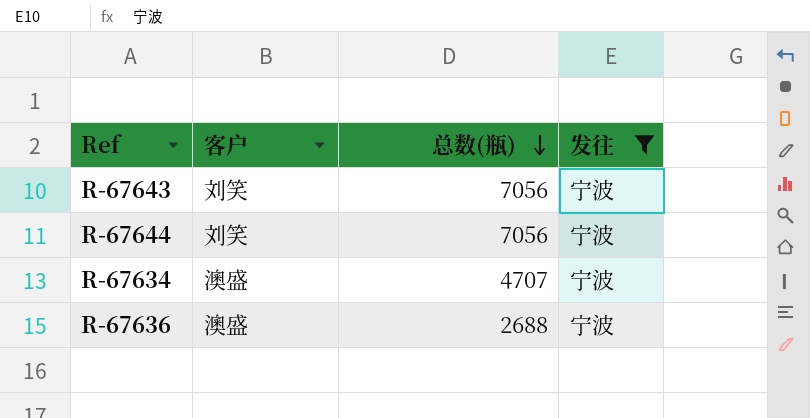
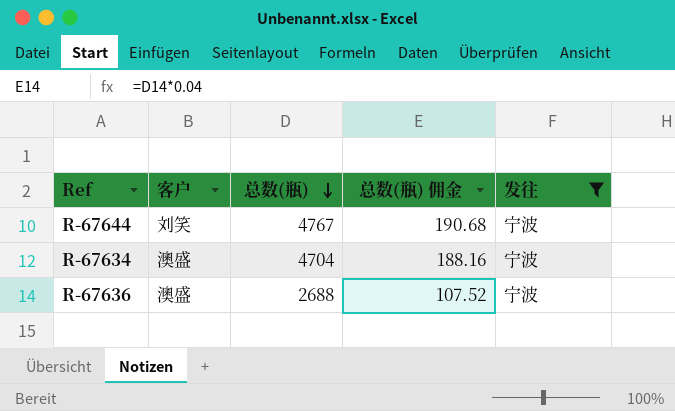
column 总数(瓶) 佣金 | formula: none -> [总数(瓶)] * 0.04
row R-67643: 刘笑 | 7056 | 宁波 -> none
R-67644 | 总数(瓶): 7056 -> 4767
R-67634 | 总数(瓶): 4707 -> 4704

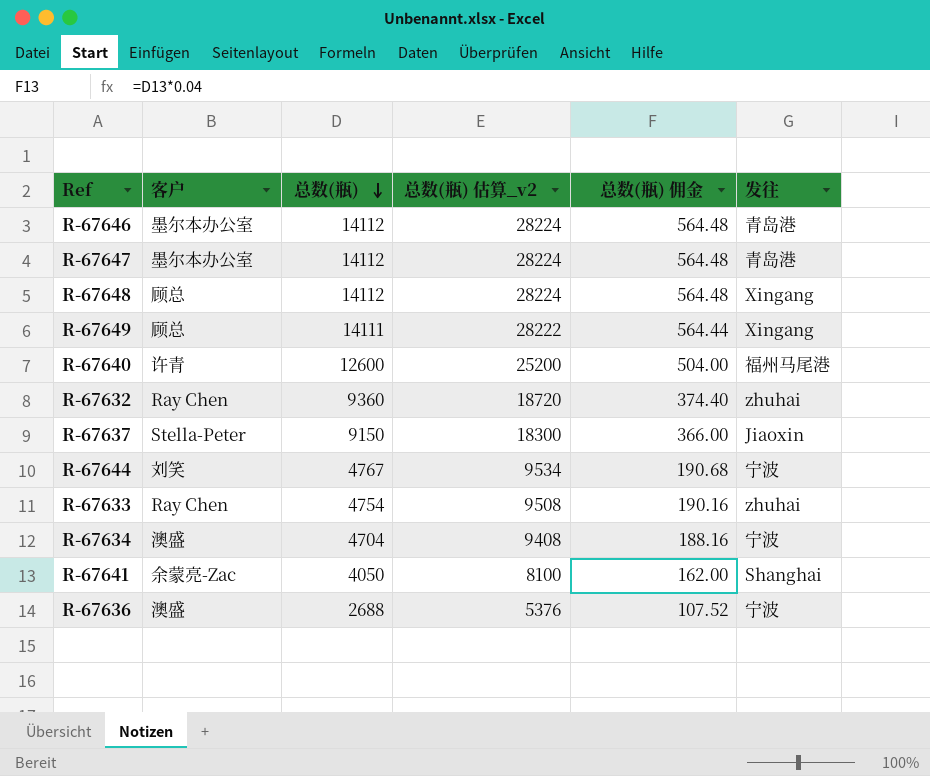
filter: 发往 = 宁波 -> none
column 总数(瓶) 估算_v2 | formula: none -> [总数(瓶)] * 2

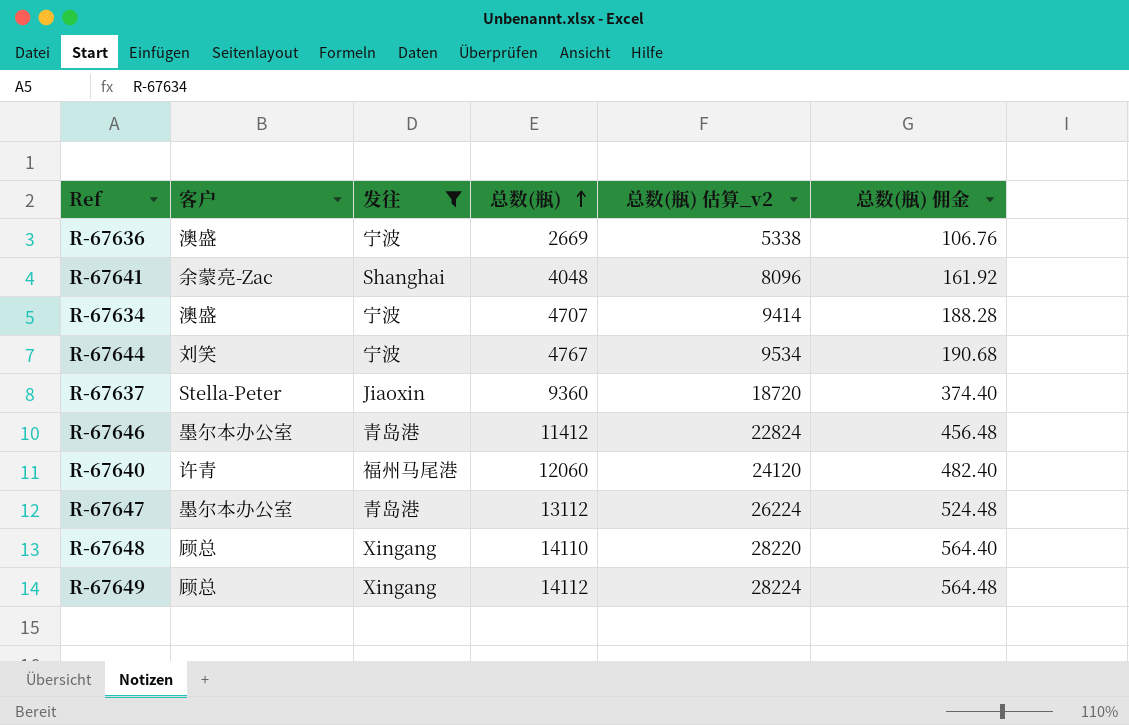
filter: none -> 发往 != zhuhai
row order: 总数(瓶) descending -> 总数(瓶) ascending
column 发往 | position: 6 -> 3
R-67636 | 总数(瓶): 2688 -> 2669
R-67636 | 总数(瓶) 估算_v2: 5376 -> 5338
R-67636 | 总数(瓶) 佣金: 107.52 -> 106.76
R-67641 | 总数(瓶): 4050 -> 4048
R-67641 | 总数(瓶) 估算_v2: 8100 -> 8096
R-67641 | 总数(瓶) 佣金: 162.00 -> 161.92
R-67634 | 总数(瓶): 4704 -> 4707
R-67634 | 总数(瓶) 估算_v2: 9408 -> 9414
R-67634 | 总数(瓶) 佣金: 188.16 -> 188.28
R-67637 | 总数(瓶): 9150 -> 9360
R-67637 | 总数(瓶) 估算_v2: 18300 -> 18720
R-67637 | 总数(瓶) 佣金: 366.00 -> 374.40
R-67646 | 总数(瓶): 14112 -> 11412
R-67646 | 总数(瓶) 估算_v2: 28224 -> 22824
R-67646 | 总数(瓶) 佣金: 564.48 -> 456.48
R-67640 | 总数(瓶): 12600 -> 12060
R-67640 | 总数(瓶) 估算_v2: 25200 -> 24120
R-67640 | 总数(瓶) 佣金: 504.00 -> 482.40
R-67647 | 总数(瓶): 14112 -> 13112
R-67647 | 总数(瓶) 估算_v2: 28224 -> 26224
R-67647 | 总数(瓶) 佣金: 564.48 -> 524.48
R-67648 | 总数(瓶): 14112 -> 14110
R-67648 | 总数(瓶) 估算_v2: 28224 -> 28220
R-67648 | 总数(瓶) 佣金: 564.48 -> 564.40
R-67649 | 总数(瓶): 14111 -> 14112
R-67649 | 总数(瓶) 估算_v2: 28222 -> 28224
R-67649 | 总数(瓶) 佣金: 564.44 -> 564.48

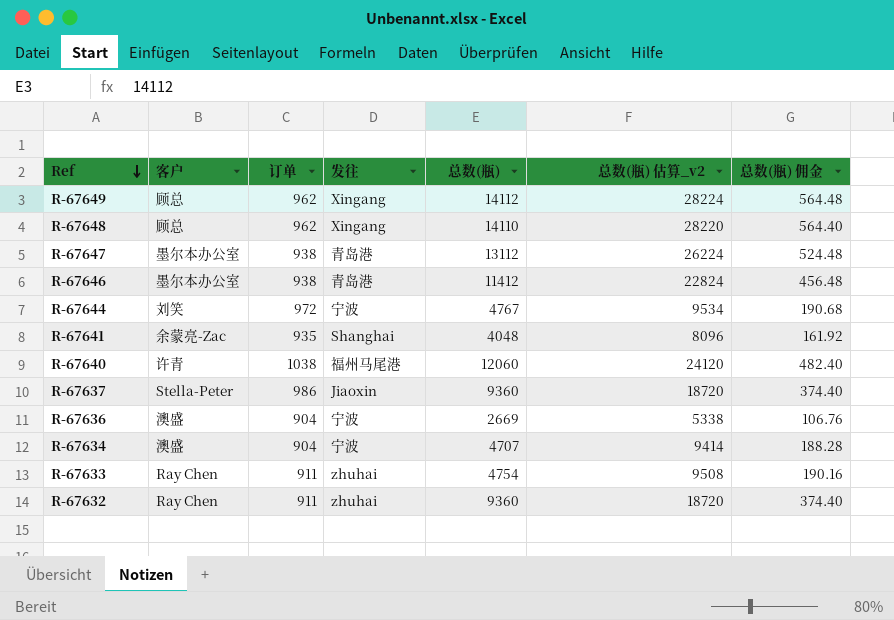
filter: 发往 != zhuhai -> none
row order: 总数(瓶) ascending -> Ref descending
column 订单 | position: none -> 3

